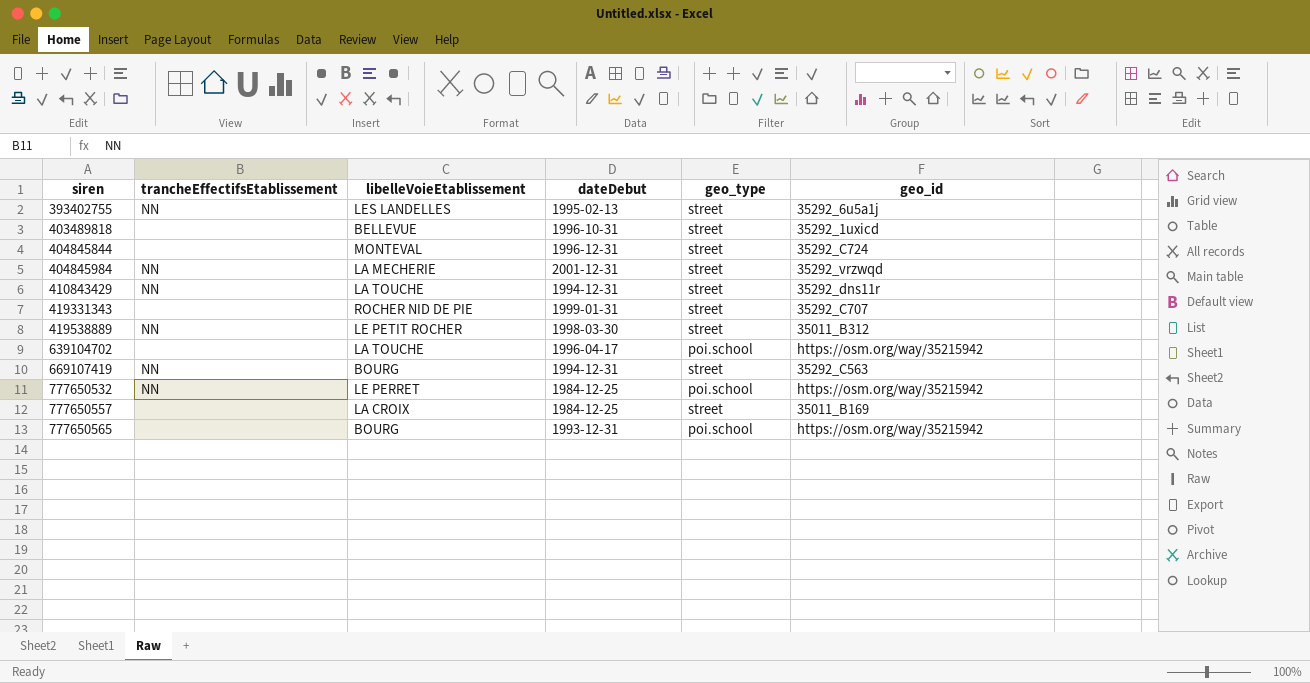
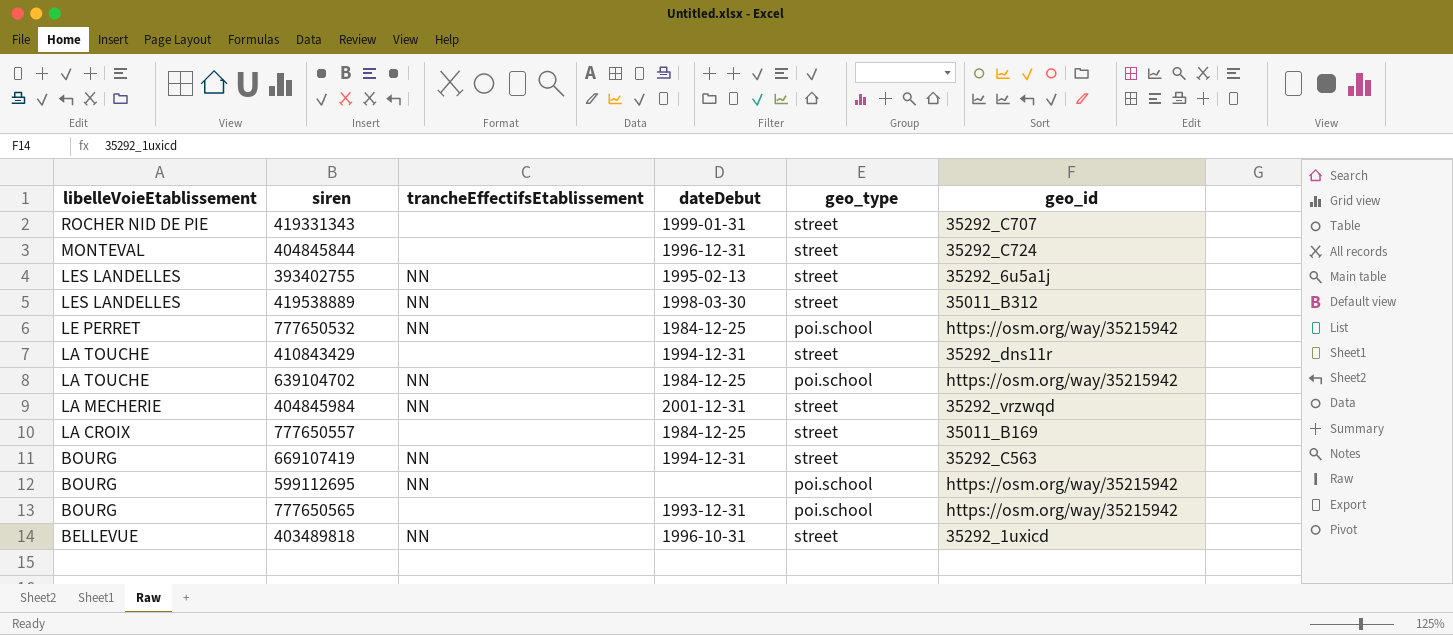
row order: siren ascending -> libelleVoieEtablissement descending
column libelleVoieEtablissement | position: 3 -> 1
419538889 | libelleVoieEtablissement: LE PETIT ROCHER -> LES LANDELLES
410843429 | trancheEffectifsEtablissement: NN -> none
639104702 | trancheEffectifsEtablissement: none -> NN
639104702 | dateDebut: 1996-04-17 -> 1984-12-25
row 599112695: none -> BOURG | NN | none | poi.school | https://osm.org/way/35215942
403489818 | trancheEffectifsEtablissement: none -> NN

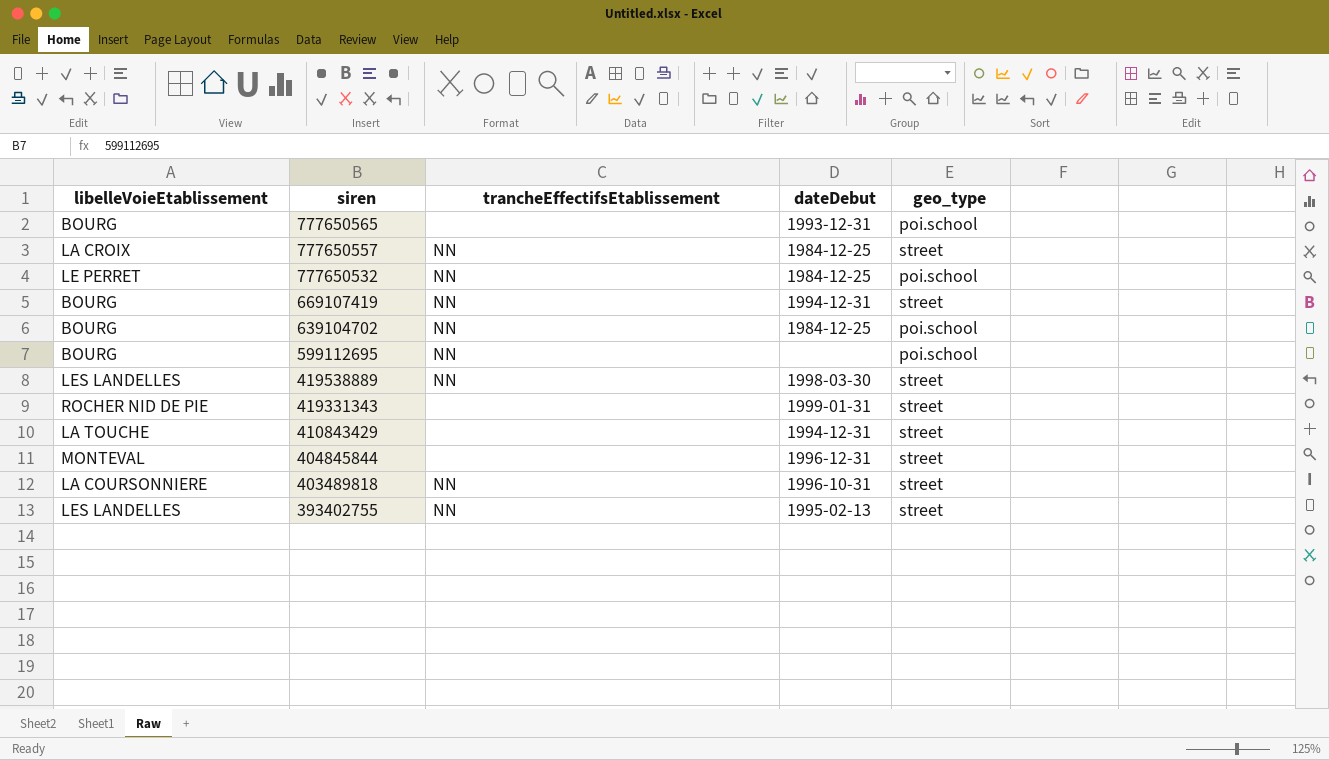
row order: libelleVoieEtablissement descending -> siren descending
column geo_id | position: 6 -> none
row 404845984: LA MECHERIE | NN | 2001-12-31 | street | 35292_vrzwqd -> none
777650557 | trancheEffectifsEtablissement: none -> NN
639104702 | libelleVoieEtablissement: LA TOUCHE -> BOURG
403489818 | libelleVoieEtablissement: BELLEVUE -> LA COURSONNIERE

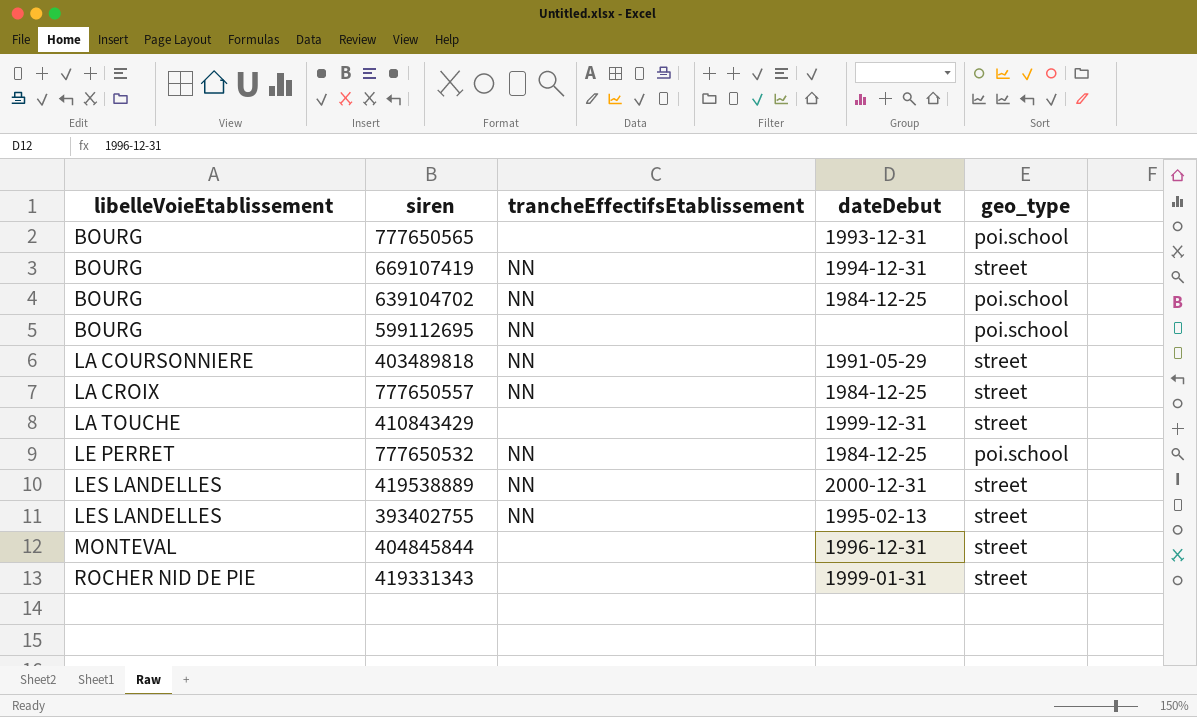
row order: siren descending -> libelleVoieEtablissement ascending
403489818 | dateDebut: 1996-10-31 -> 1991-05-29
410843429 | dateDebut: 1994-12-31 -> 1999-12-31
419538889 | dateDebut: 1998-03-30 -> 2000-12-31

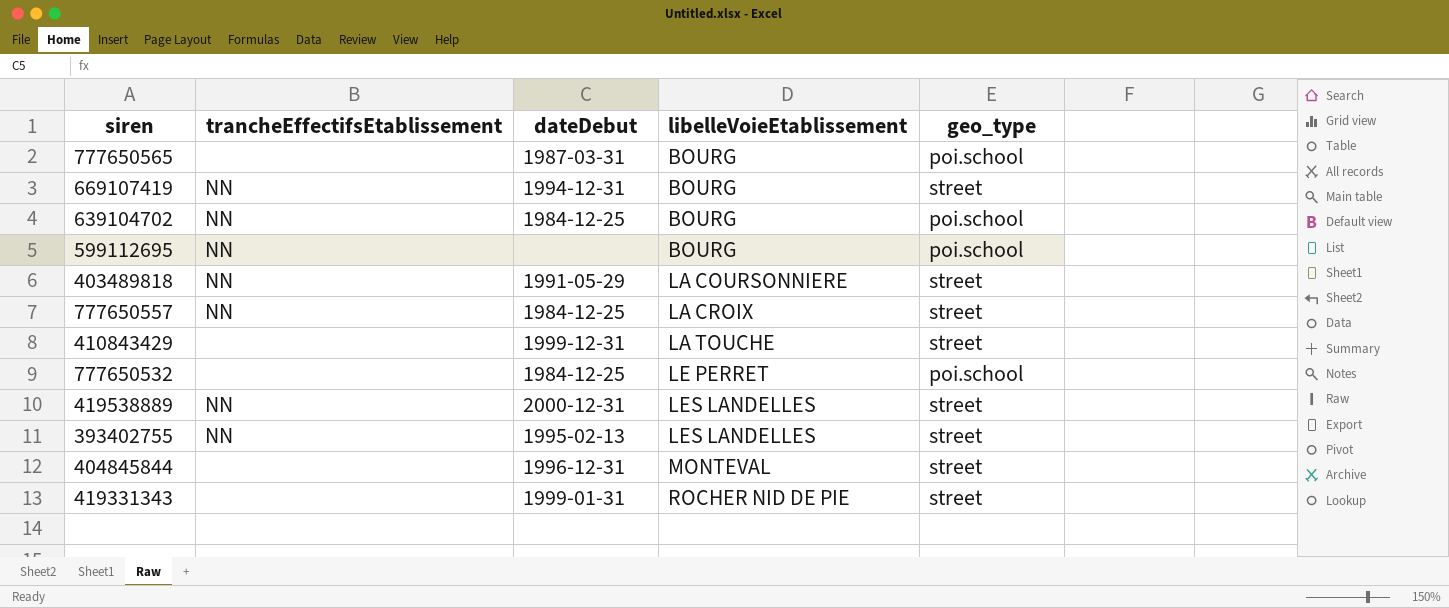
column libelleVoieEtablissement | position: 1 -> 4
777650565 | dateDebut: 1993-12-31 -> 1987-03-31
777650532 | trancheEffectifsEtablissement: NN -> none

